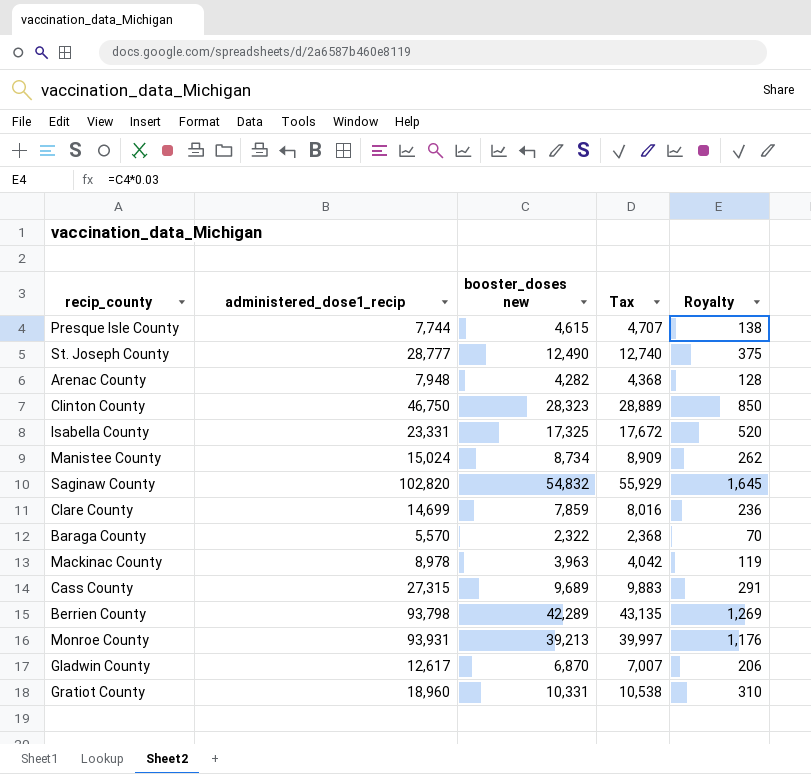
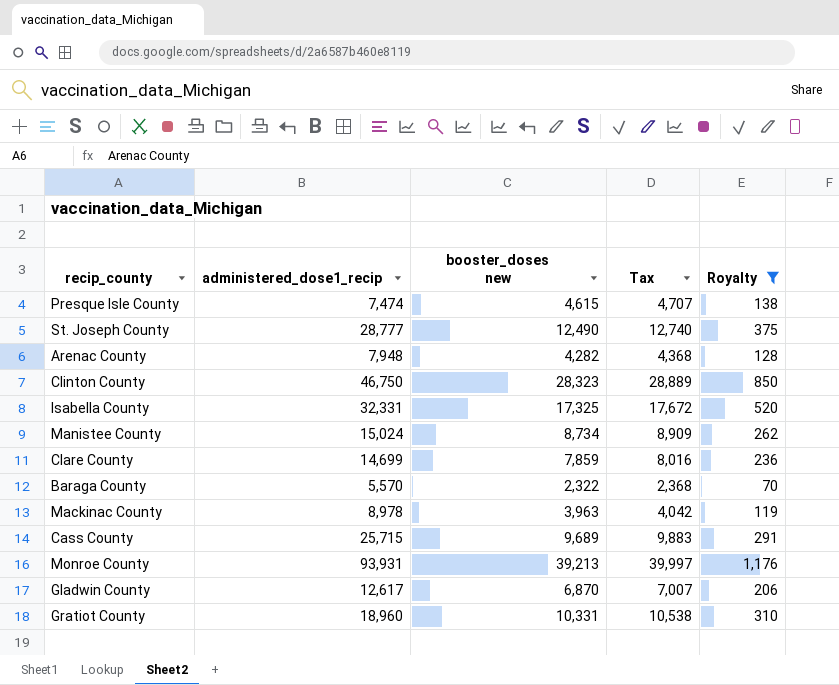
filter: none -> Royalty <= 1,176
Presque Isle County | administered_dose1_recip: 7,744 -> 7,474
Isabella County | administered_dose1_recip: 23,331 -> 32,331
Cass County | administered_dose1_recip: 27,315 -> 25,715

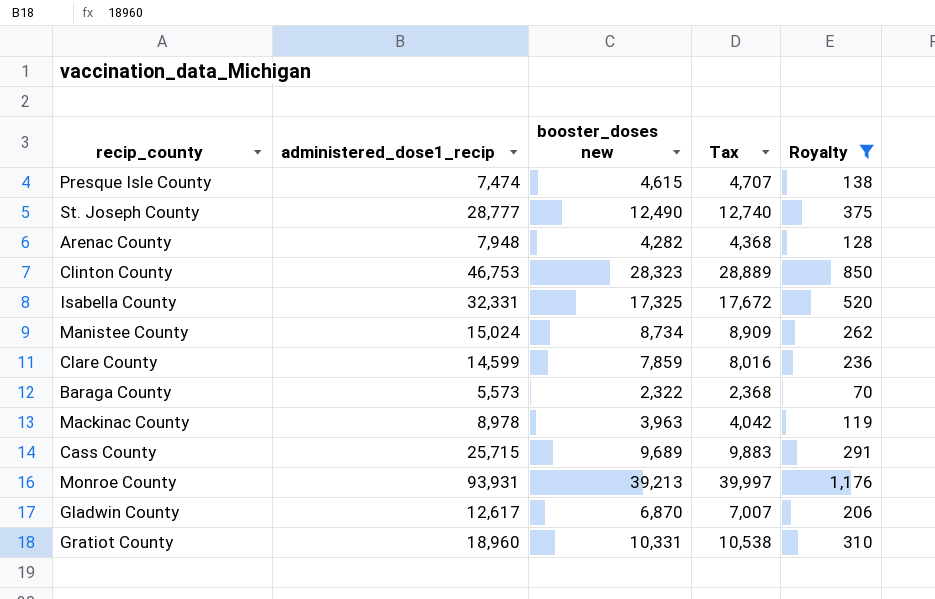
Clinton County | administered_dose1_recip: 46,750 -> 46,753
Clare County | administered_dose1_recip: 14,699 -> 14,599
Baraga County | administered_dose1_recip: 5,570 -> 5,573

